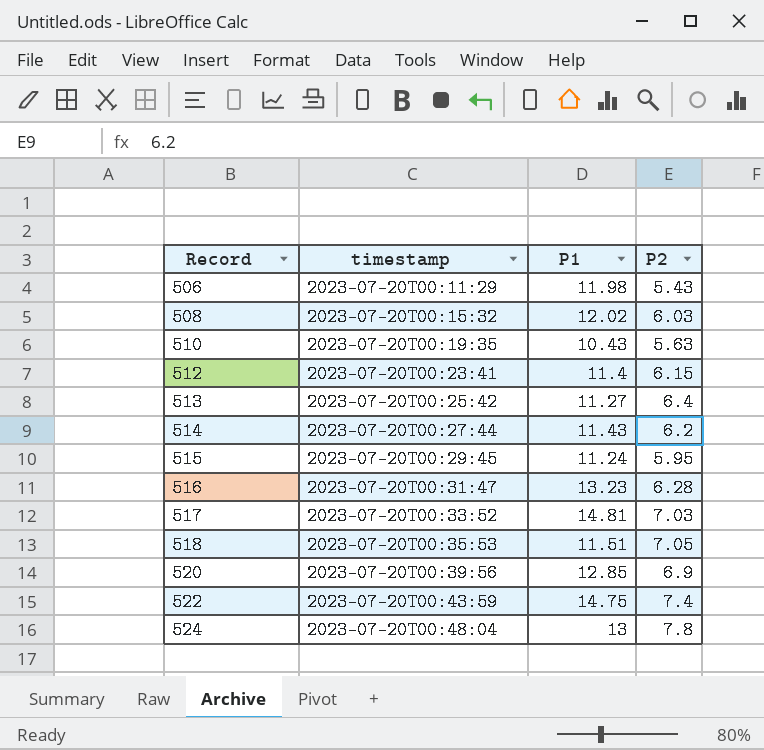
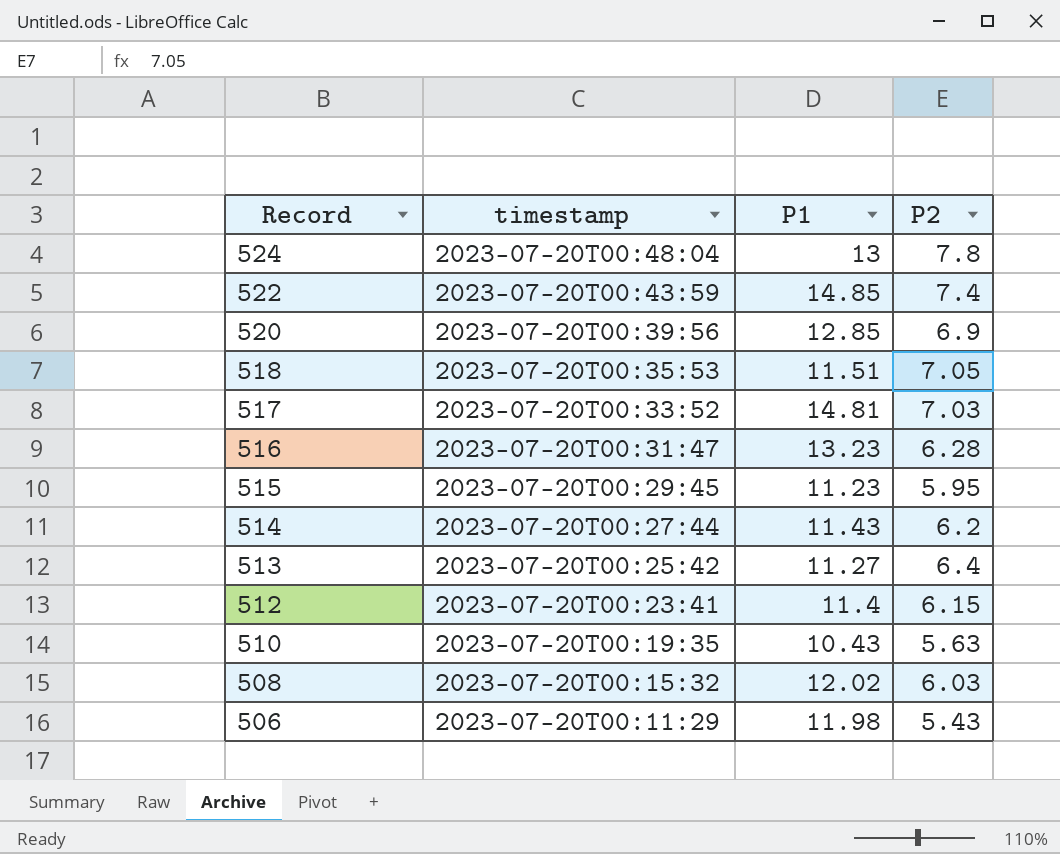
row order: Record ascending -> Record descending
522 | P1: 14.75 -> 14.85
515 | P1: 11.24 -> 11.23

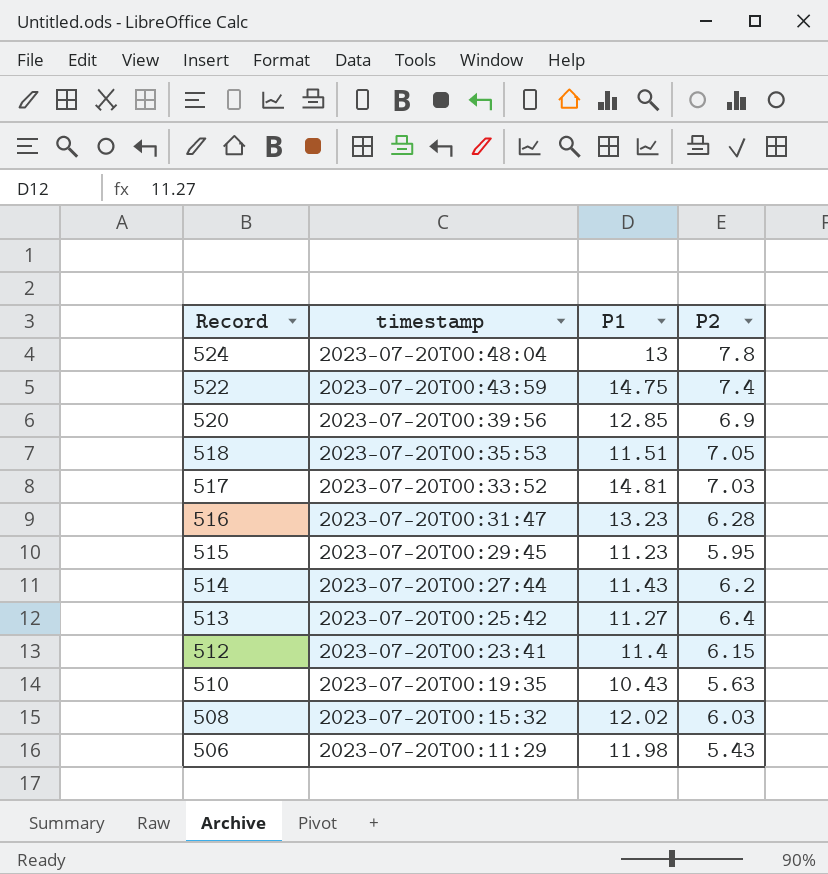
522 | P1: 14.85 -> 14.75

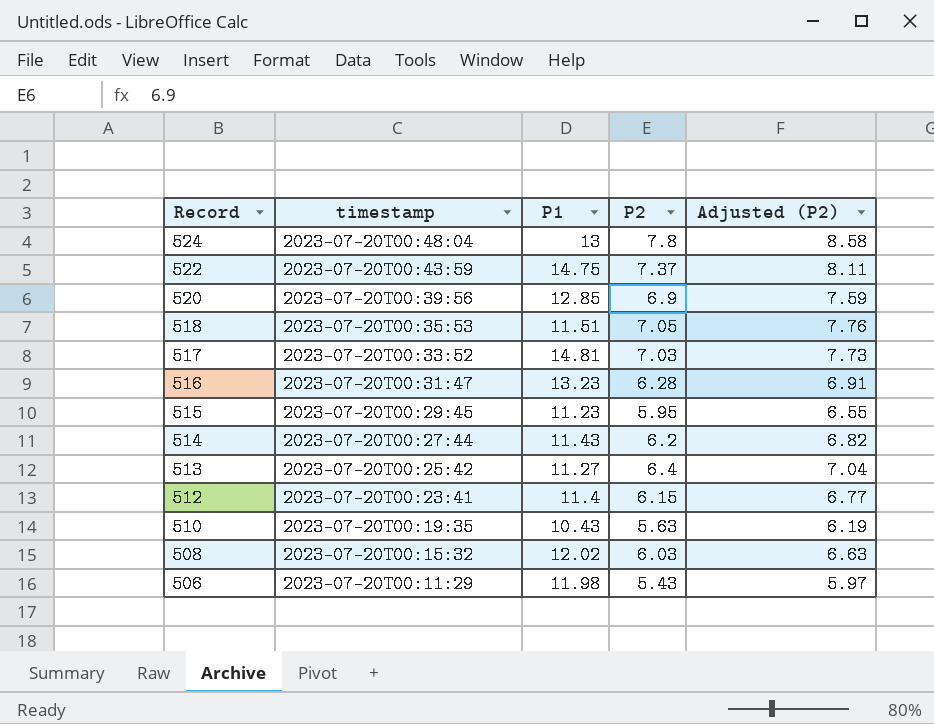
column Adjusted (P2) | formula: none -> [P2] * 1.1
522 | P2: 7.4 -> 7.37

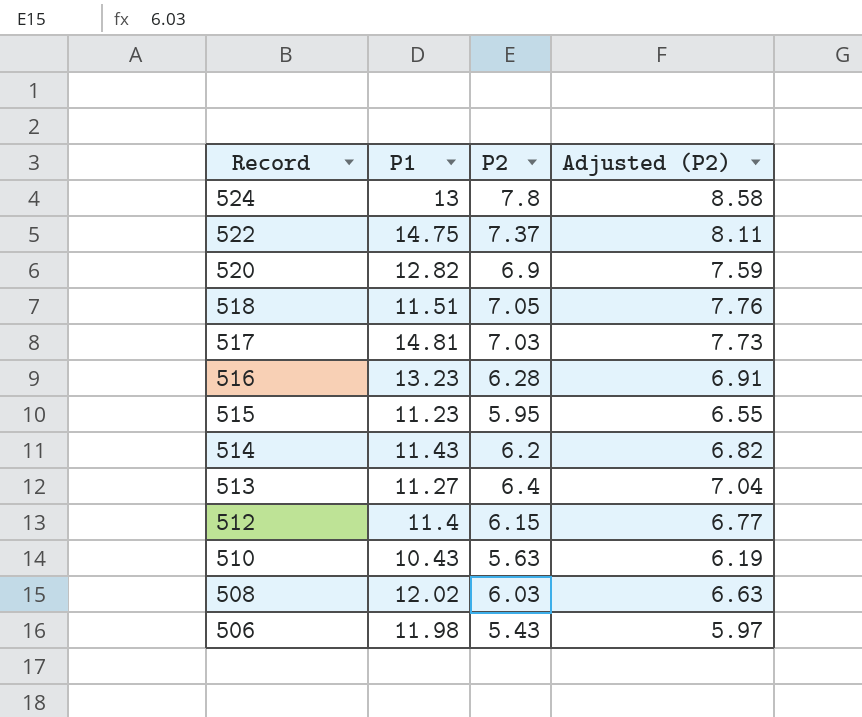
column timestamp | position: 2 -> none
520 | P1: 12.85 -> 12.82

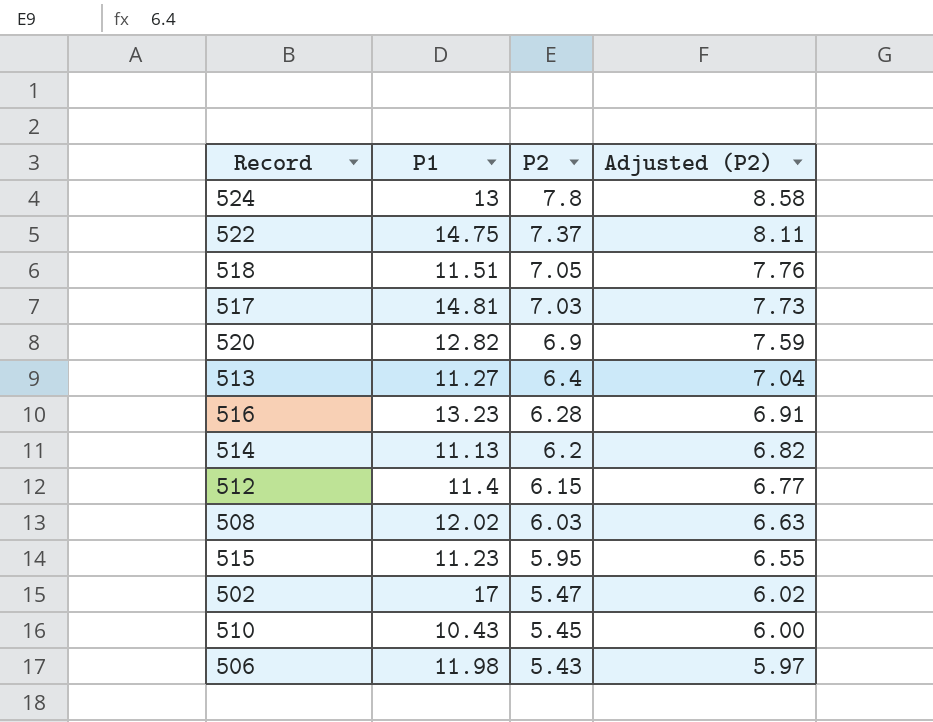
row order: Record descending -> P2 descending
514 | P1: 11.43 -> 11.13
row 502: none -> 17 | 5.47 | 6.02
510 | P2: 5.63 -> 5.45
510 | Adjusted (P2): 6.19 -> 6.00

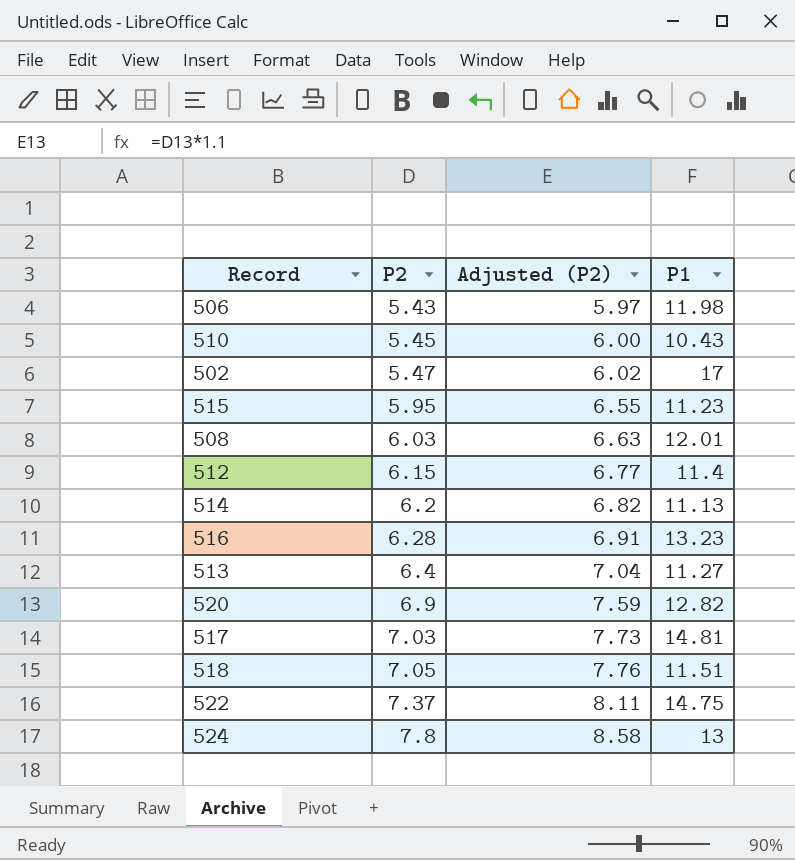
row order: P2 descending -> P2 ascending
column P1 | position: 2 -> 4
508 | P1: 12.02 -> 12.01

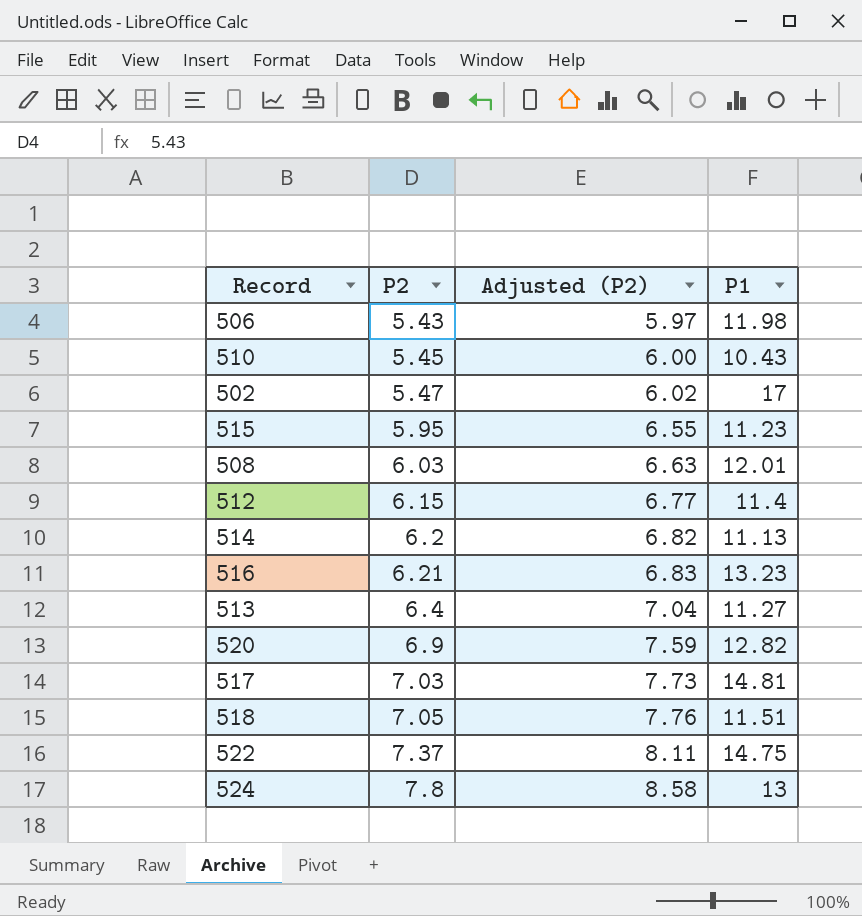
516 | P2: 6.28 -> 6.21
516 | Adjusted (P2): 6.91 -> 6.83

